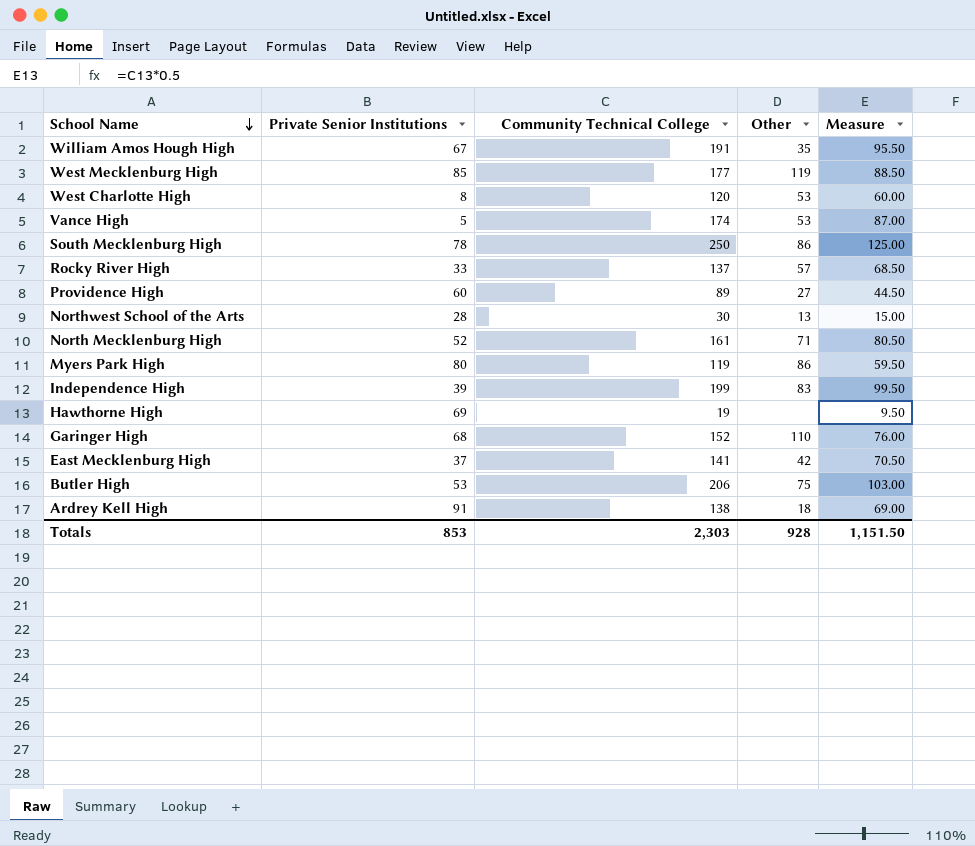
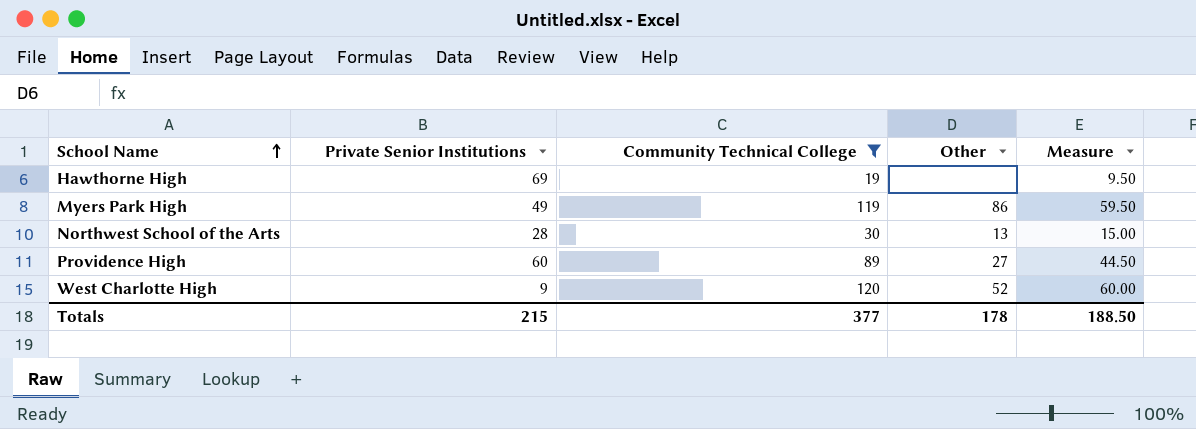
filter: none -> Community Technical College <= 120
row order: School Name descending -> School Name ascending
Myers Park High | Private Senior Institutions: 80 -> 49
West Charlotte High | Private Senior Institutions: 8 -> 9
West Charlotte High | Other: 53 -> 52
Totals | Private Senior Institutions: 853 -> 215
Totals | Community Technical College: 2,303 -> 377
Totals | Other: 928 -> 178
Totals | Measure: 1,151.50 -> 188.50

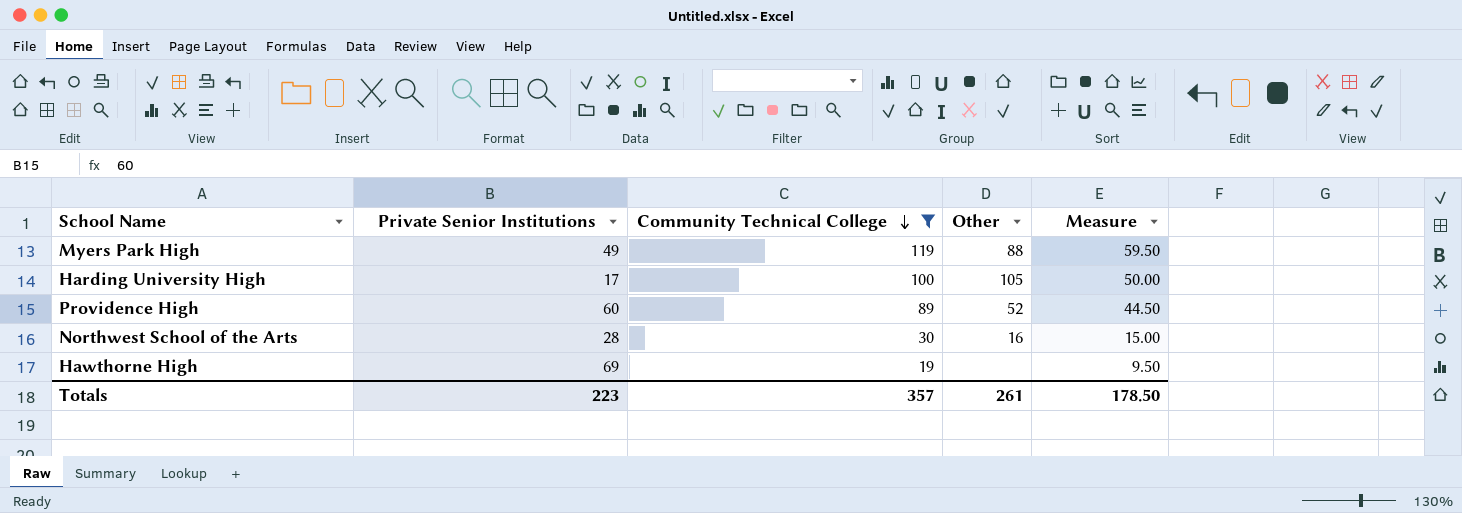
row order: School Name ascending -> Community Technical College descending
row West Charlotte High: 9 | 120 | 52 | 60.00 -> none
Myers Park High | Other: 86 -> 88
row Harding University High: none -> 17 | 100 | 105 | 50.00
Providence High | Other: 27 -> 52
Northwest School of the Arts | Other: 13 -> 16
Totals | Private Senior Institutions: 215 -> 223
Totals | Community Technical College: 377 -> 357
Totals | Other: 178 -> 261
Totals | Measure: 188.50 -> 178.50

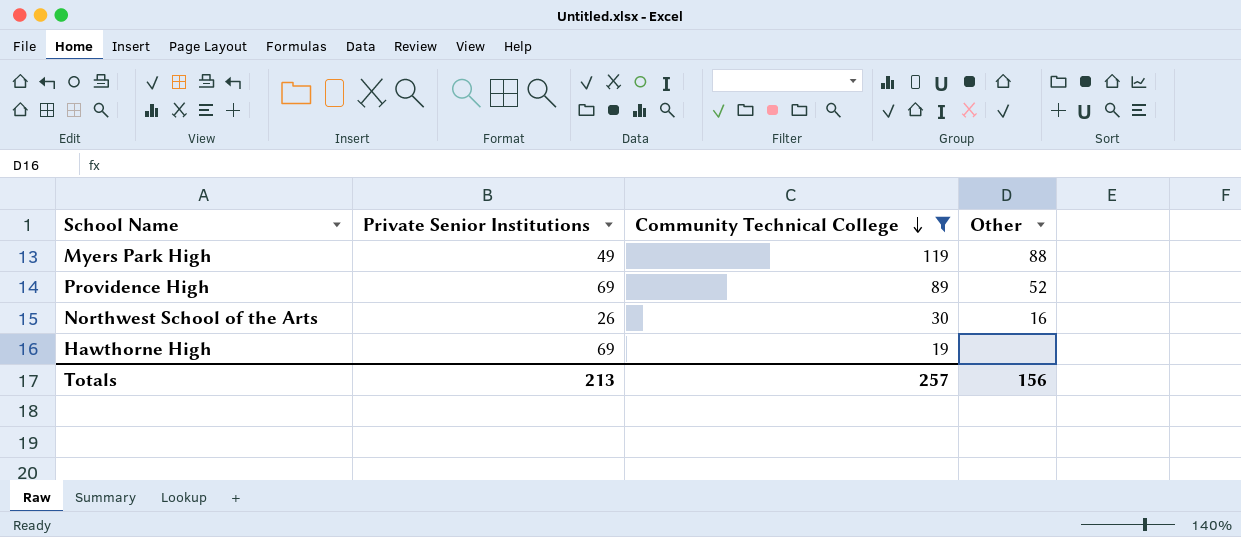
column Measure | formula: [Community Technical College] * 0.5 -> none
row Harding University High: 17 | 100 | 105 | 50.00 -> none
Providence High | Private Senior Institutions: 60 -> 69
Northwest School of the Arts | Private Senior Institutions: 28 -> 26
Totals | Private Senior Institutions: 223 -> 213
Totals | Community Technical College: 357 -> 257
Totals | Other: 261 -> 156

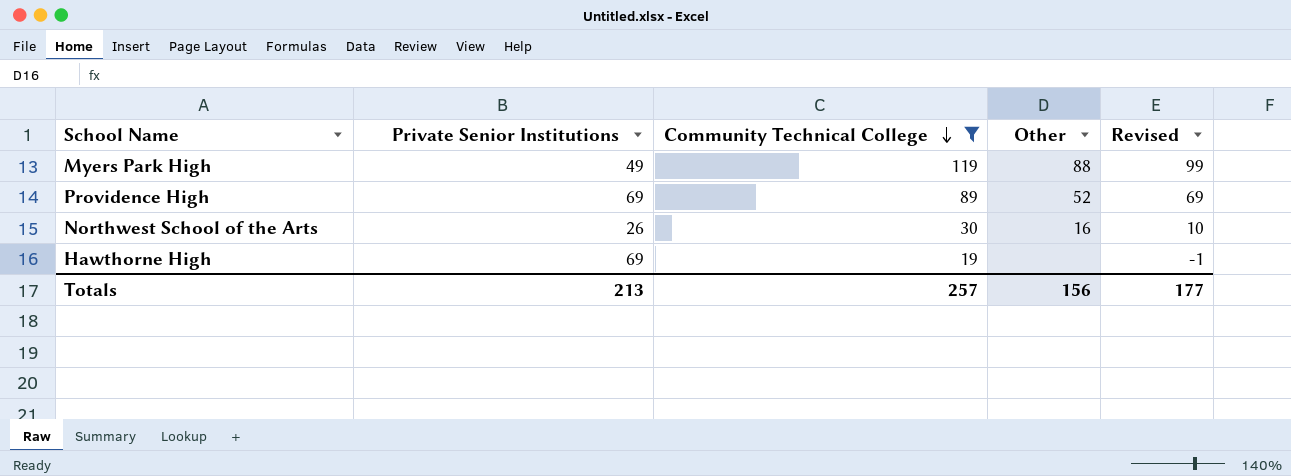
column Revised | formula: none -> [Community Technical College] - 20

